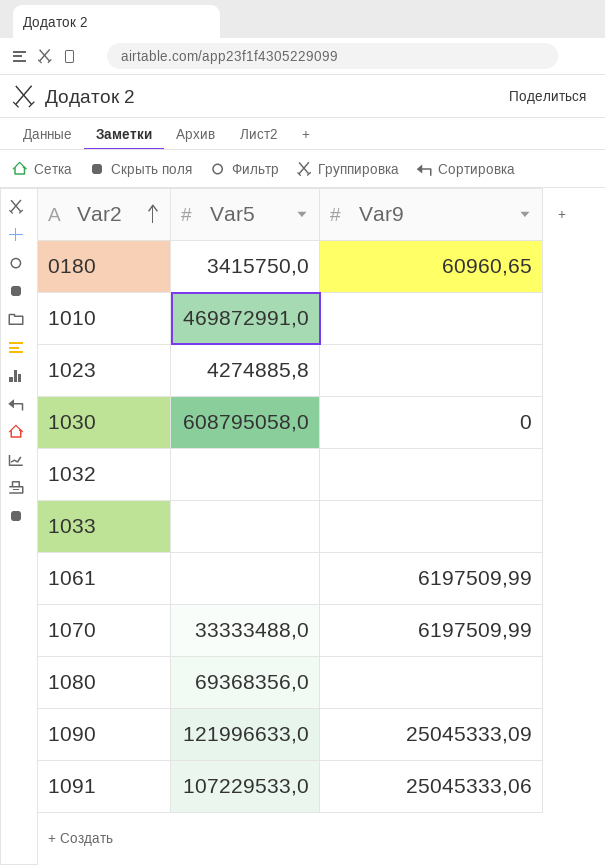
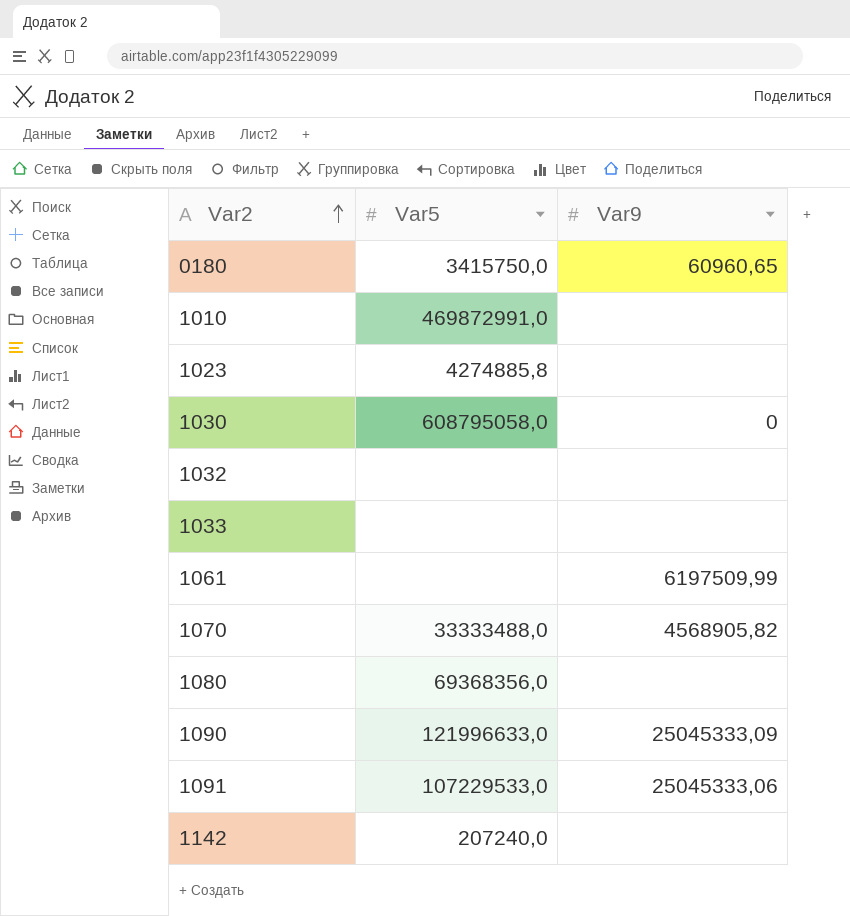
1070 | Var9: 6197509,99 -> 4568905,82
row 1142: none -> 207240,0 | none

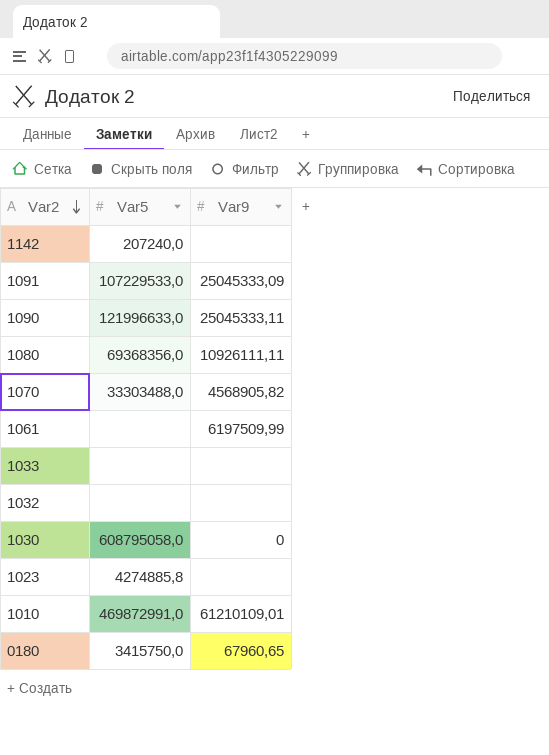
row order: Var2 ascending -> Var2 descending
1091 | Var9: 25045333,06 -> 25045333,09
1090 | Var9: 25045333,09 -> 25045333,11
1080 | Var9: none -> 10926111,11
1070 | Var5: 33333488,0 -> 33303488,0
1010 | Var9: none -> 61210109,01
0180 | Var9: 60960,65 -> 67960,65

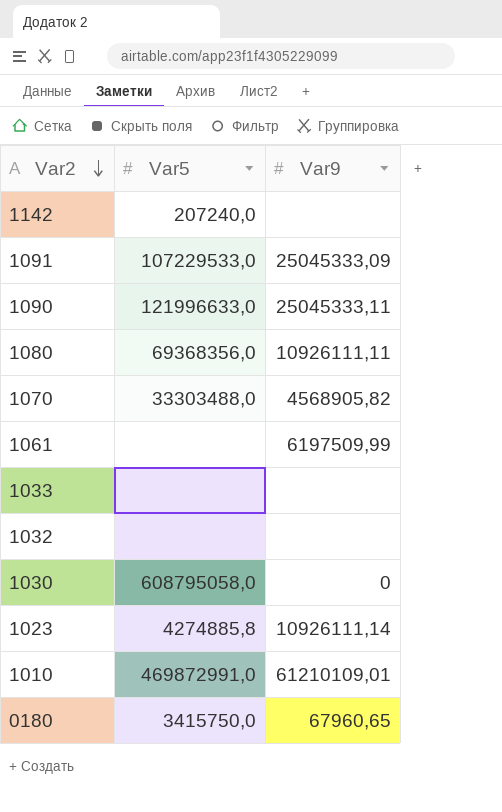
1023 | Var9: none -> 10926111,14

